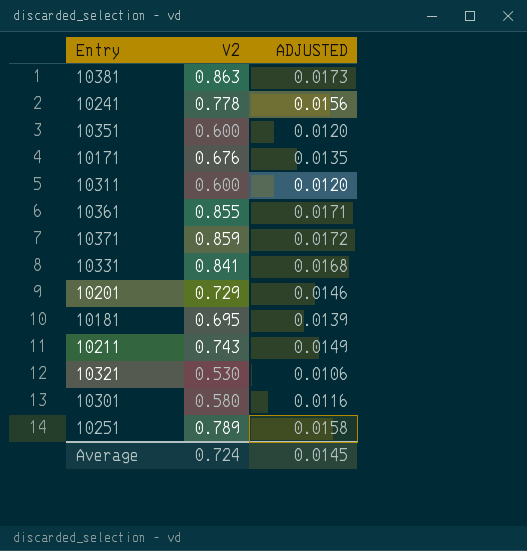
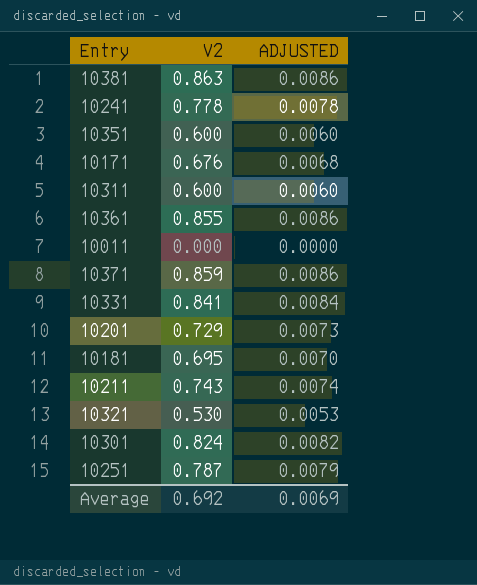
column ADJUSTED | formula: [V2] * 0.02 -> [V2] * 0.01
row 10011: none -> 0.000 | 0.0000
10301 | V2: 0.580 -> 0.824
10251 | V2: 0.789 -> 0.787
Average | V2: 0.724 -> 0.692
Average | ADJUSTED: 0.0145 -> 0.0069

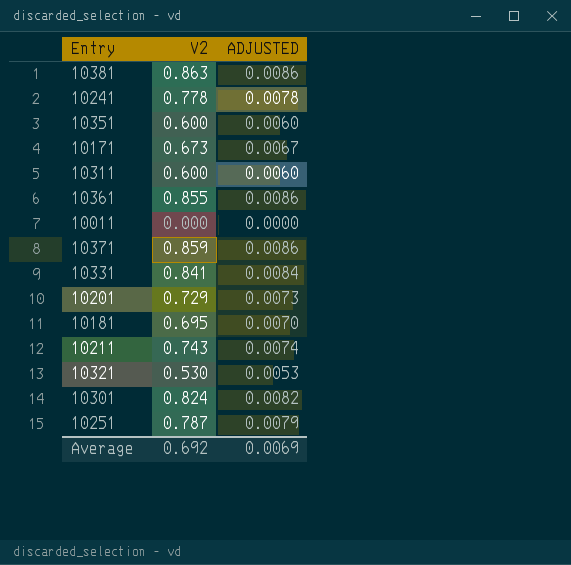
10171 | V2: 0.676 -> 0.673
10171 | ADJUSTED: 0.0068 -> 0.0067

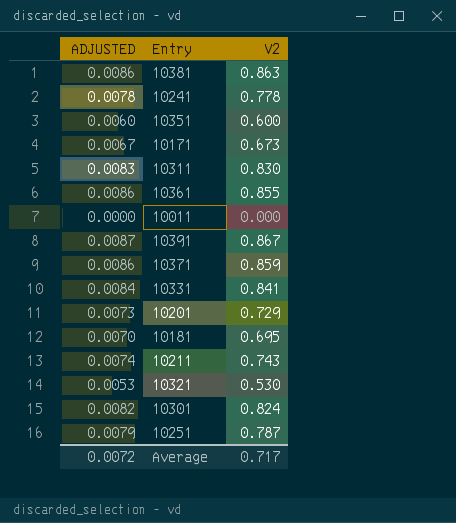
column ADJUSTED | position: 3 -> 1
10311 | ADJUSTED: 0.0060 -> 0.0083
10311 | V2: 0.600 -> 0.830
row 10391: none -> 0.0087 | 0.867
Average | ADJUSTED: 0.0069 -> 0.0072
Average | V2: 0.692 -> 0.717

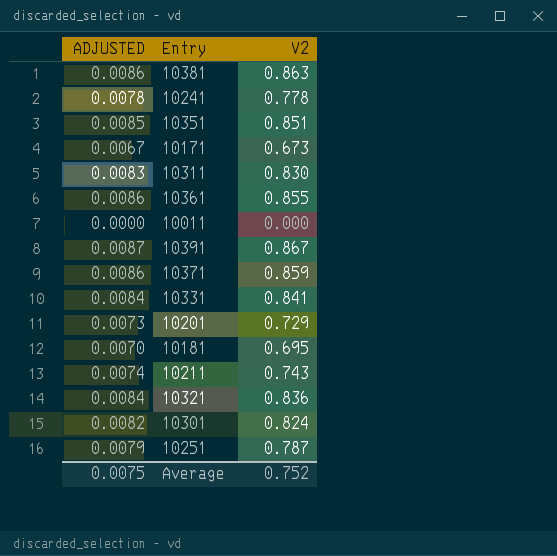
10351 | ADJUSTED: 0.0060 -> 0.0085
10351 | V2: 0.600 -> 0.851
10321 | ADJUSTED: 0.0053 -> 0.0084
10321 | V2: 0.530 -> 0.836
Average | ADJUSTED: 0.0072 -> 0.0075
Average | V2: 0.717 -> 0.752

